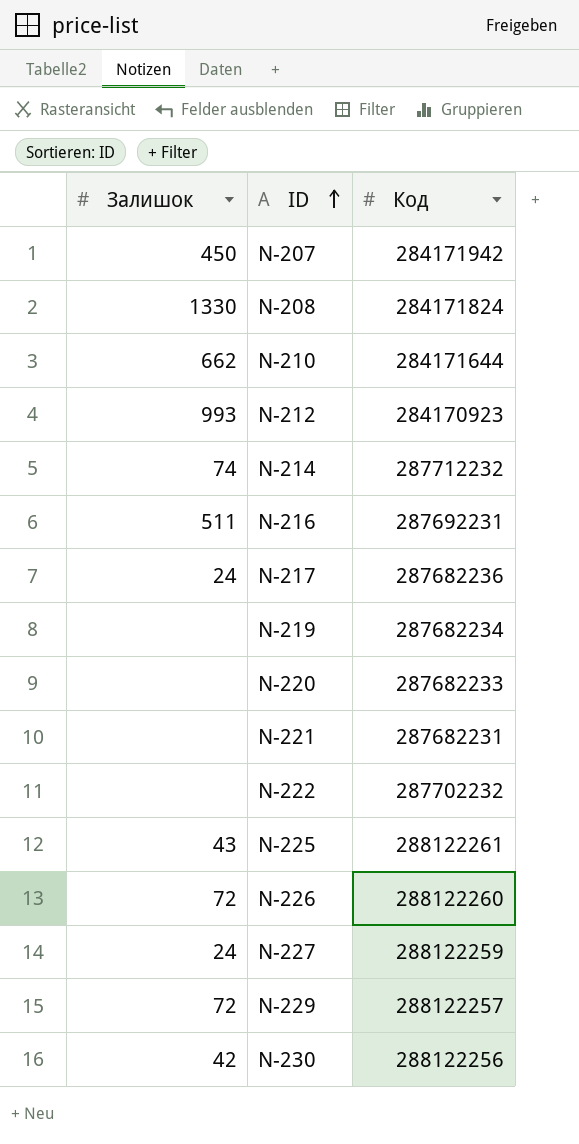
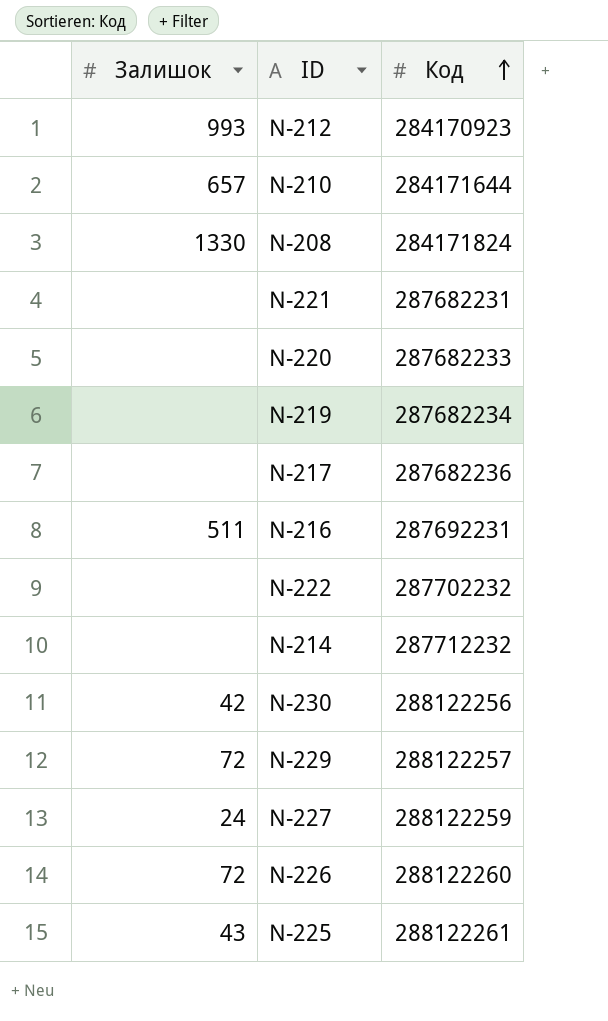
row order: ID ascending -> Код ascending
row N-207: 450 | 284171942 -> none
N-210 | Залишок: 662 -> 657
N-217 | Залишок: 24 -> none
N-214 | Залишок: 74 -> none

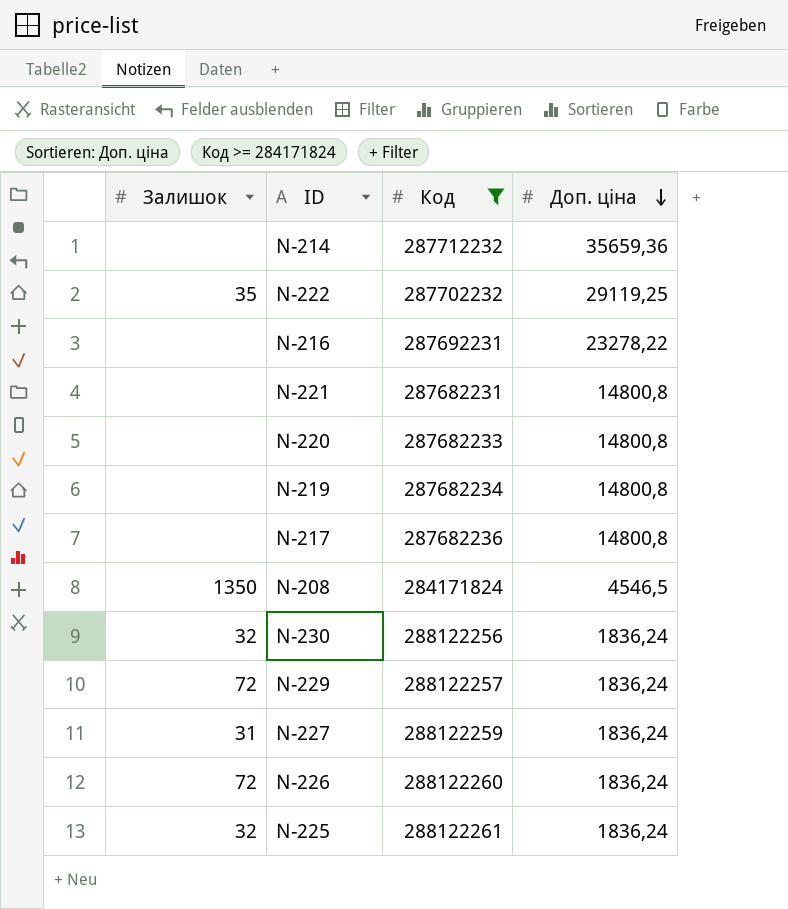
filter: none -> Код >= 284171824
row order: Код ascending -> Доп. ціна descending
column Доп. ціна | position: none -> 4
N-222 | Залишок: none -> 35
N-216 | Залишок: 511 -> none
N-208 | Залишок: 1330 -> 1350
N-230 | Залишок: 42 -> 32
N-227 | Залишок: 24 -> 31
N-225 | Залишок: 43 -> 32

